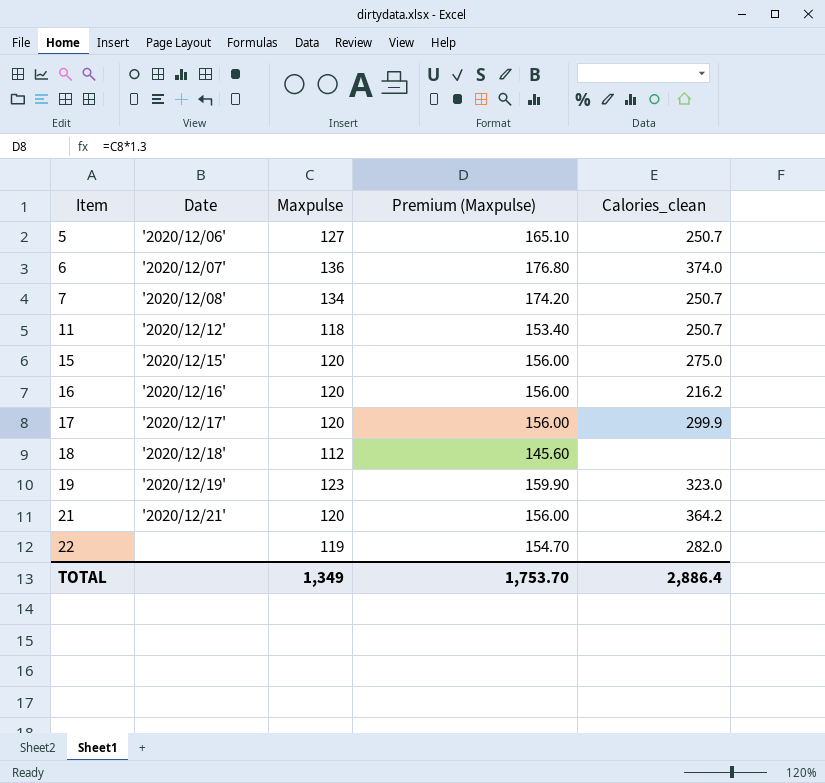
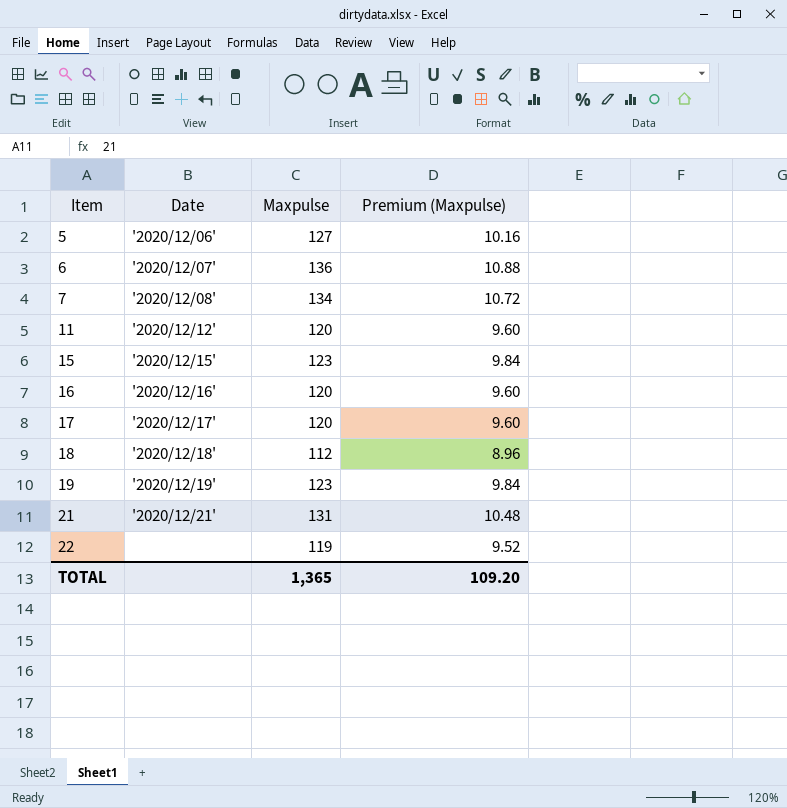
column Calories_clean | position: 5 -> none
column Premium (Maxpulse) | formula: [Maxpulse] * 1.3 -> [Maxpulse] * 0.08
11 | Maxpulse: 118 -> 120
15 | Maxpulse: 120 -> 123
21 | Maxpulse: 120 -> 131
TOTAL | Maxpulse: 1,349 -> 1,365
TOTAL | Premium (Maxpulse): 1,753.70 -> 109.20

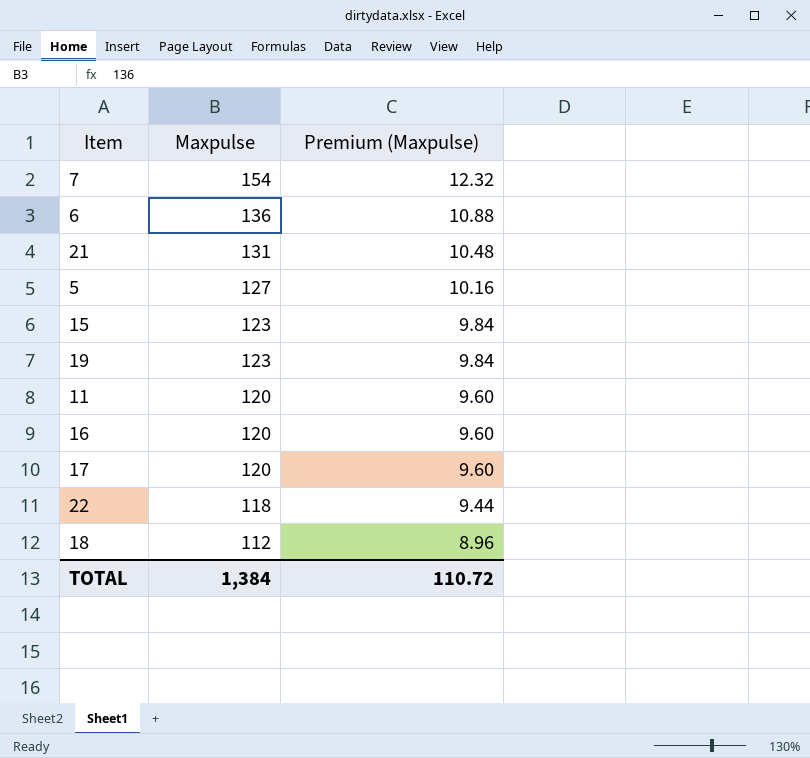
row order: Item ascending -> Maxpulse descending
column Date | position: 2 -> none
7 | Maxpulse: 134 -> 154
7 | Premium (Maxpulse): 10.72 -> 12.32
22 | Maxpulse: 119 -> 118
22 | Premium (Maxpulse): 9.52 -> 9.44
TOTAL | Maxpulse: 1,365 -> 1,384
TOTAL | Premium (Maxpulse): 109.20 -> 110.72

